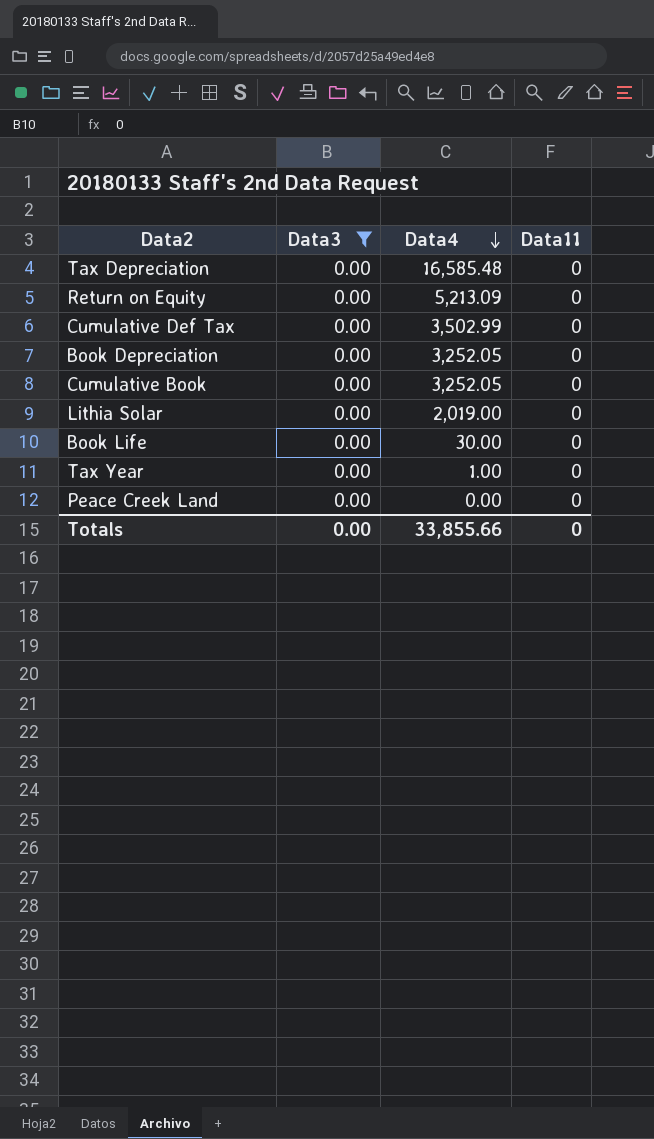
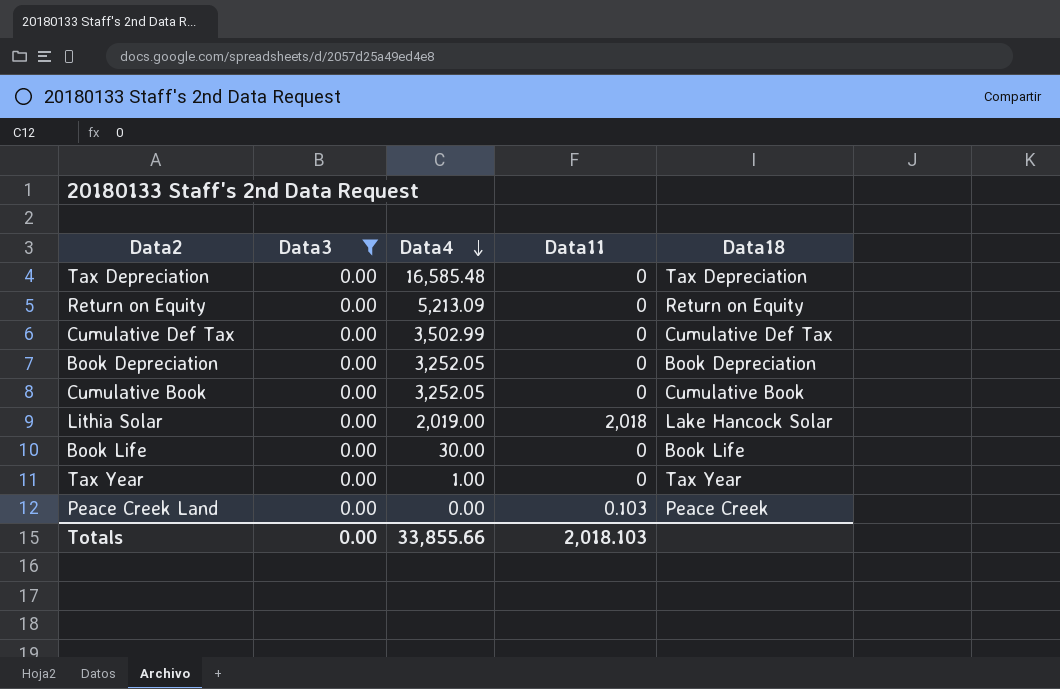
column Data18 | position: none -> 5
Lithia Solar | Data11: 0 -> 2,018
Peace Creek Land | Data11: 0 -> 0.103
Totals | Data11: 0 -> 2,018.103

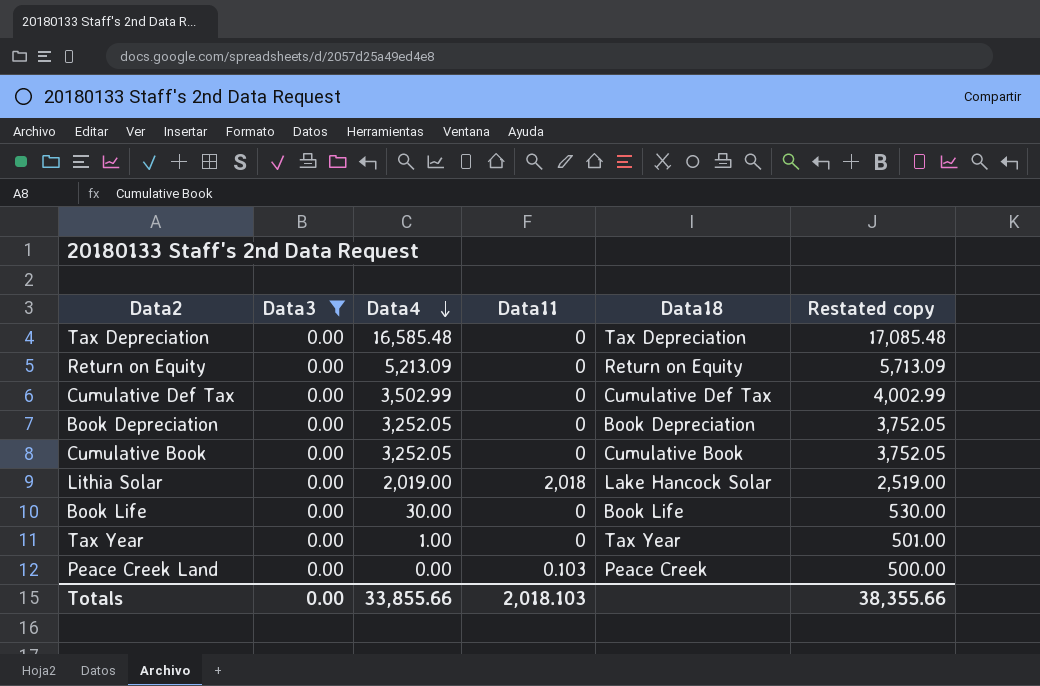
column Restated copy | formula: none -> [Data4] + 500

